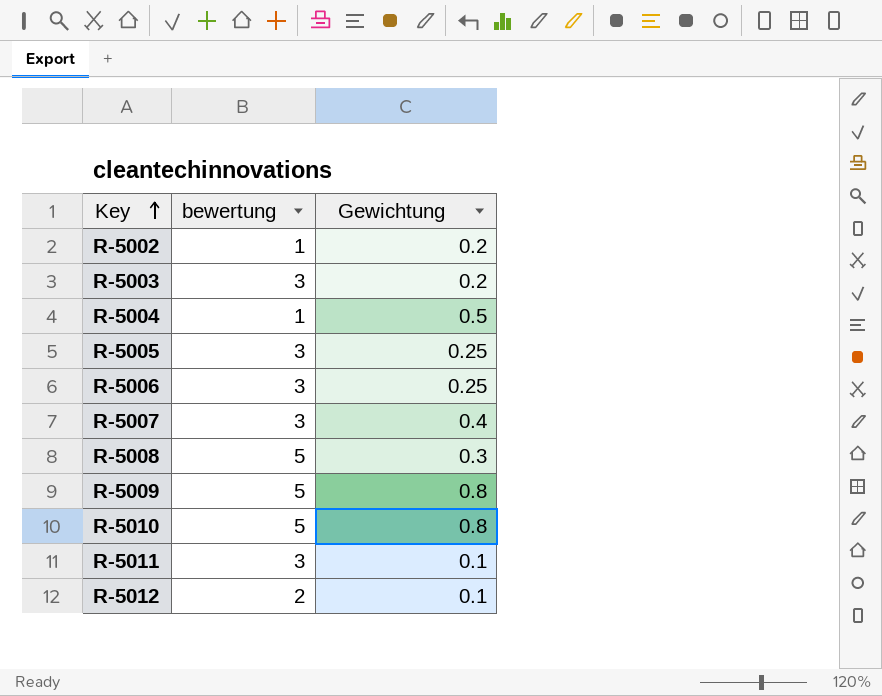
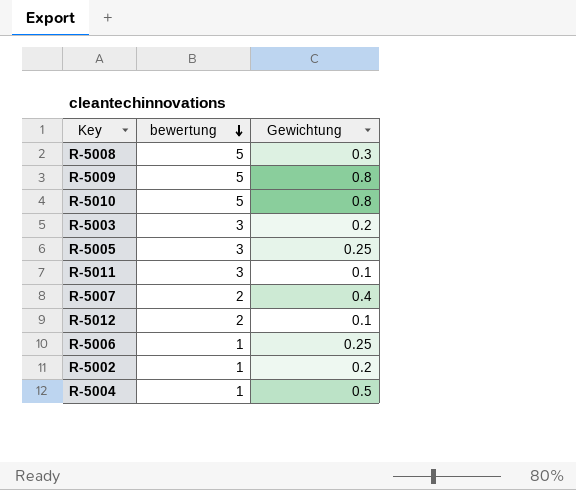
row order: Key ascending -> bewertung descending
R-5007 | bewertung: 3 -> 2
R-5006 | bewertung: 3 -> 1

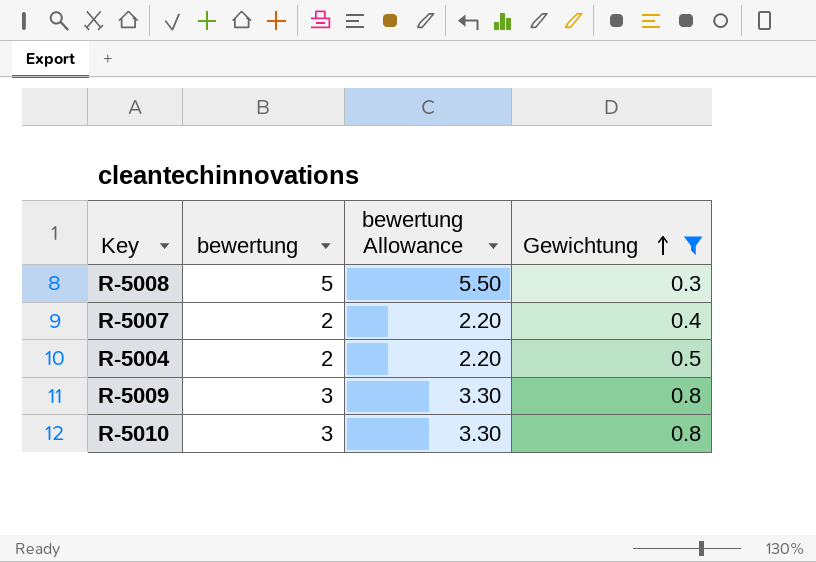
filter: none -> Gewichtung >= 0.3
row order: bewertung descending -> Gewichtung ascending
column bewertung Allowance | formula: none -> [bewertung] * 1.1
R-5004 | bewertung: 1 -> 2
R-5009 | bewertung: 5 -> 3
R-5010 | bewertung: 5 -> 3

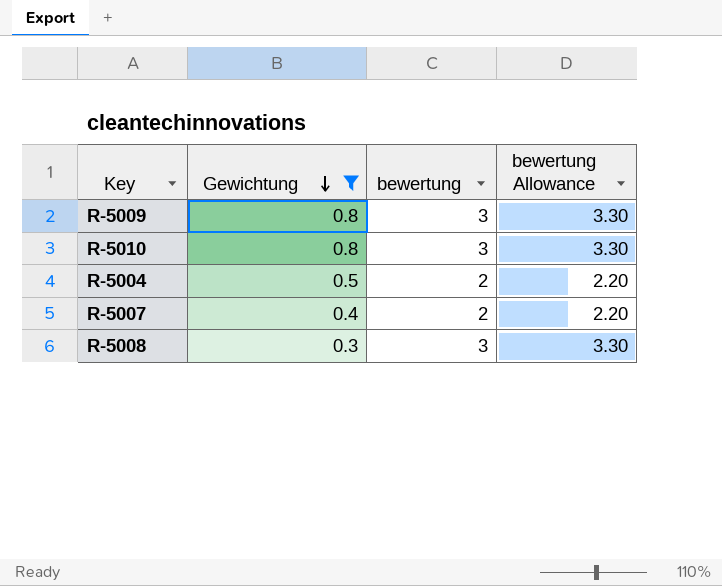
row order: Gewichtung ascending -> Gewichtung descending
column Gewichtung | position: 4 -> 2
R-5008 | bewertung: 5 -> 3
R-5008 | bewertung Allowance: 5.50 -> 3.30

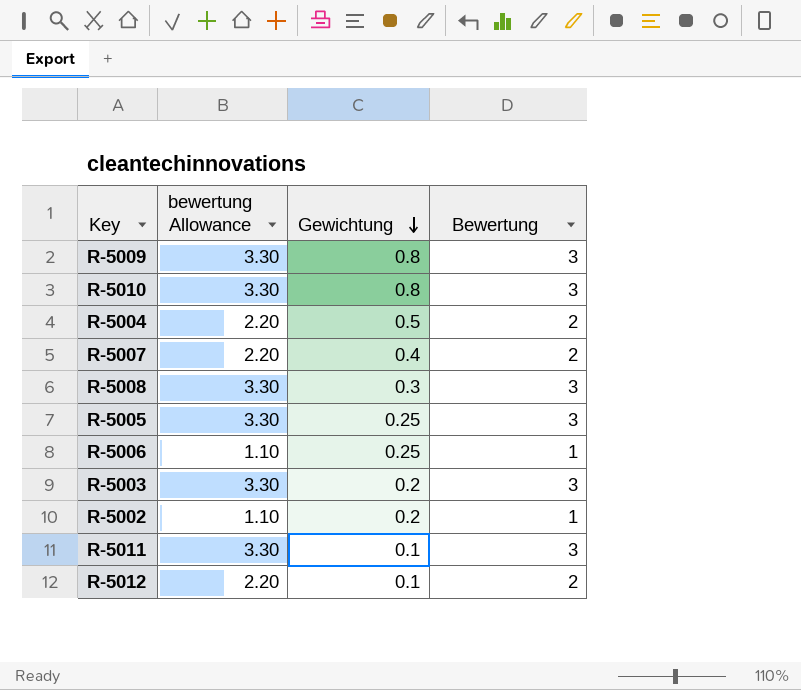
filter: Gewichtung >= 0.3 -> none
column bewertung Allowance | position: 4 -> 2
column name: bewertung -> Bewertung

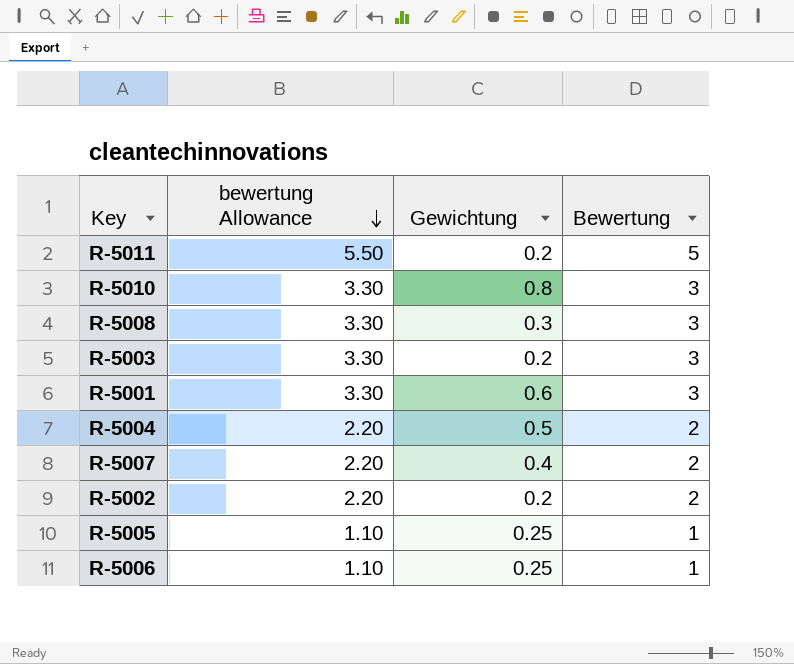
row order: Gewichtung descending -> bewertung Allowance descending
row R-5009: 3.30 | 0.8 | 3 -> none
row R-5012: 2.20 | 0.1 | 2 -> none
R-5011 | bewertung Allowance: 3.30 -> 5.50
R-5011 | Gewichtung: 0.1 -> 0.2
R-5011 | Bewertung: 3 -> 5
row R-5001: none -> 3.30 | 0.6 | 3
R-5002 | bewertung Allowance: 1.10 -> 2.20
R-5002 | Bewertung: 1 -> 2
R-5005 | bewertung Allowance: 3.30 -> 1.10
R-5005 | Bewertung: 3 -> 1

